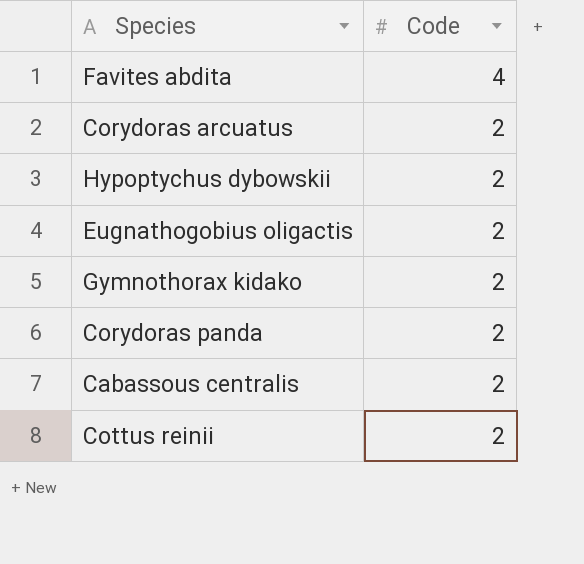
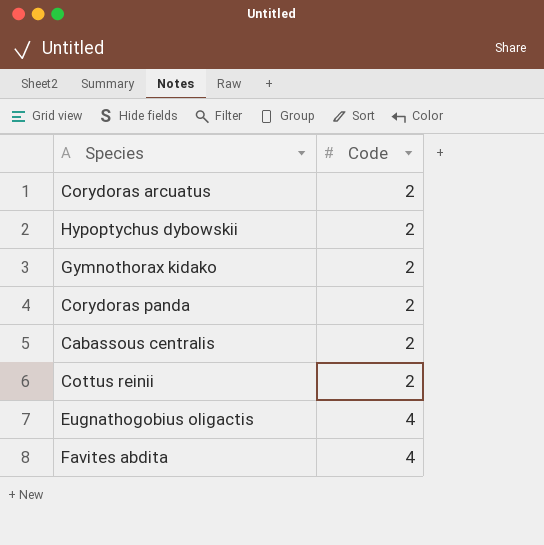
row order: Code descending -> Code ascending
Eugnathogobius oligactis | Code: 2 -> 4

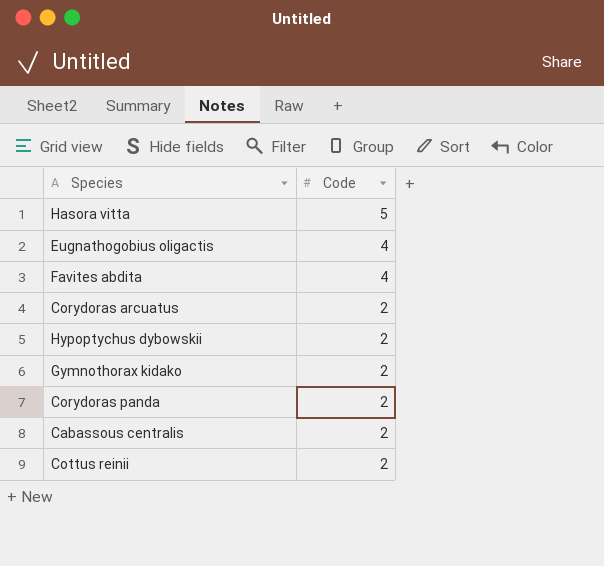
row order: Code ascending -> Code descending
row Hasora vitta: none -> 5

